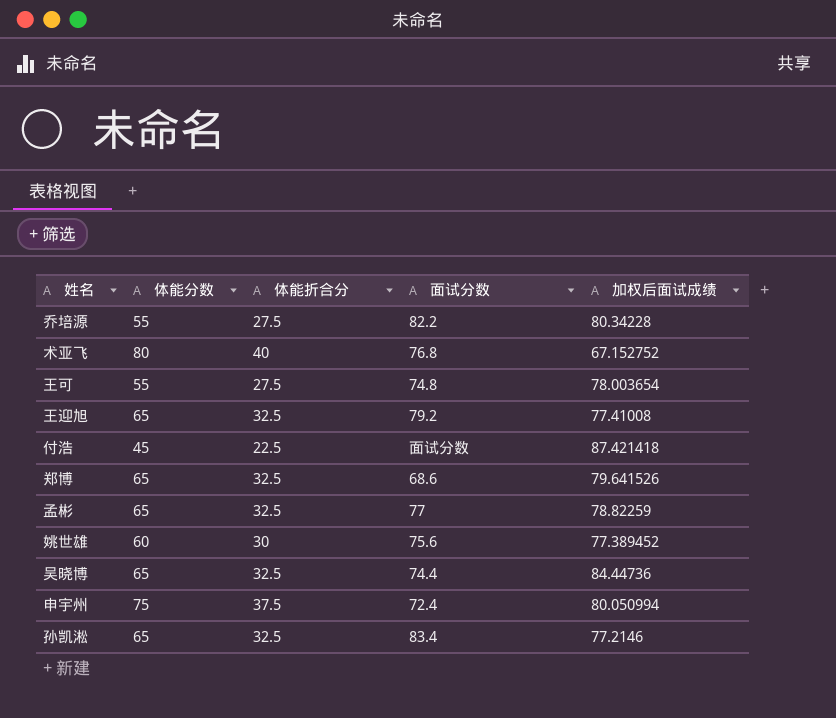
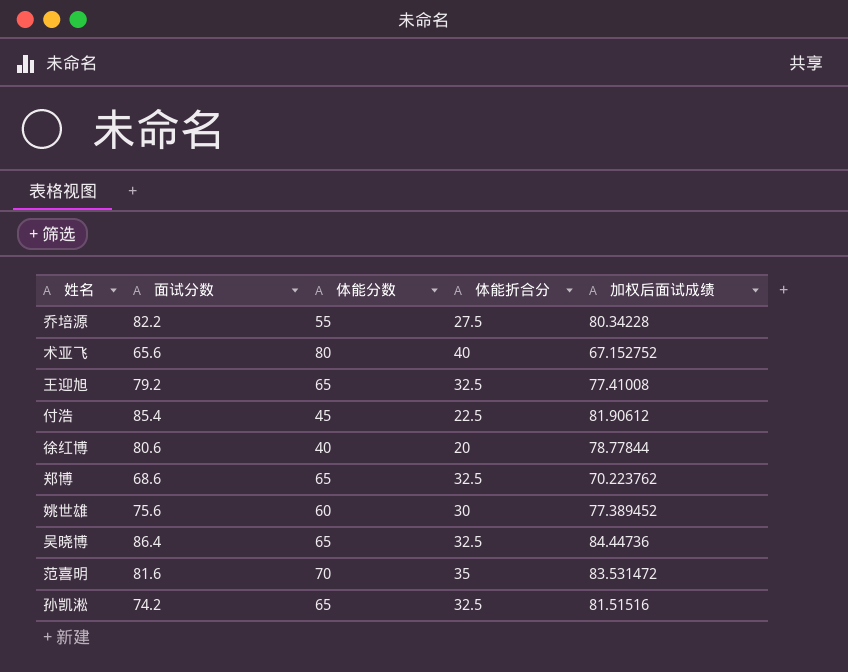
column 面试分数 | position: 4 -> 2
row 王可: 55 | 27.5 | 74.8 | 78.003654 -> none
row 孟彬: 65 | 32.5 | 77 | 78.82259 -> none
row 申宇州: 75 | 37.5 | 72.4 | 80.050994 -> none
术亚飞 | 面试分数: 76.8 -> 65.6
付浩 | 面试分数: 面试分数 -> 85.4
付浩 | 加权后面试成绩: 87.421418 -> 81.90612
row 徐红博: none -> 80.6 | 40 | 20 | 78.77844
郑博 | 加权后面试成绩: 79.641526 -> 70.223762
吴晓博 | 面试分数: 74.4 -> 86.4
row 范喜明: none -> 81.6 | 70 | 35 | 83.531472
孙凯淞 | 面试分数: 83.4 -> 74.2
孙凯淞 | 加权后面试成绩: 77.2146 -> 81.51516

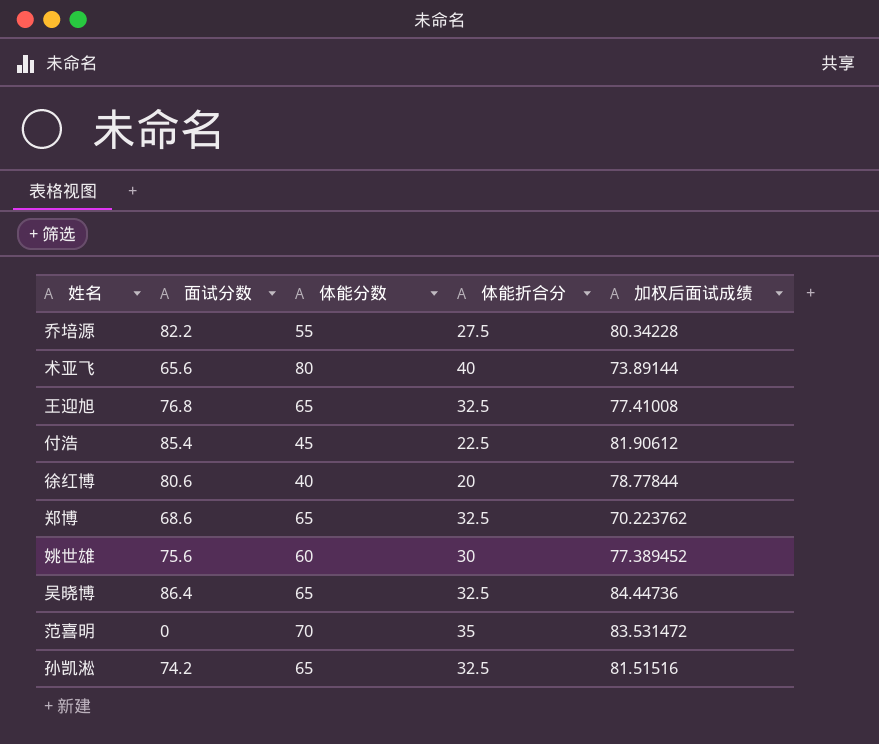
术亚飞 | 加权后面试成绩: 67.152752 -> 73.89144
王迎旭 | 面试分数: 79.2 -> 76.8
范喜明 | 面试分数: 81.6 -> 0

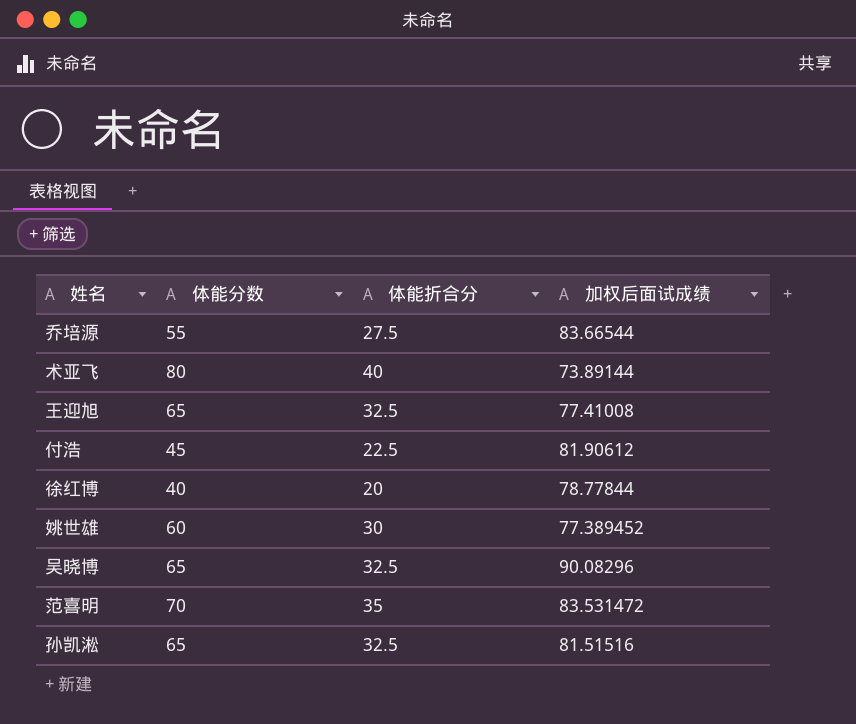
column 面试分数 | position: 2 -> none
row 郑博: 68.6 | 65 | 32.5 | 70.223762 -> none
乔培源 | 加权后面试成绩: 80.34228 -> 83.66544
吴晓博 | 加权后面试成绩: 84.44736 -> 90.08296

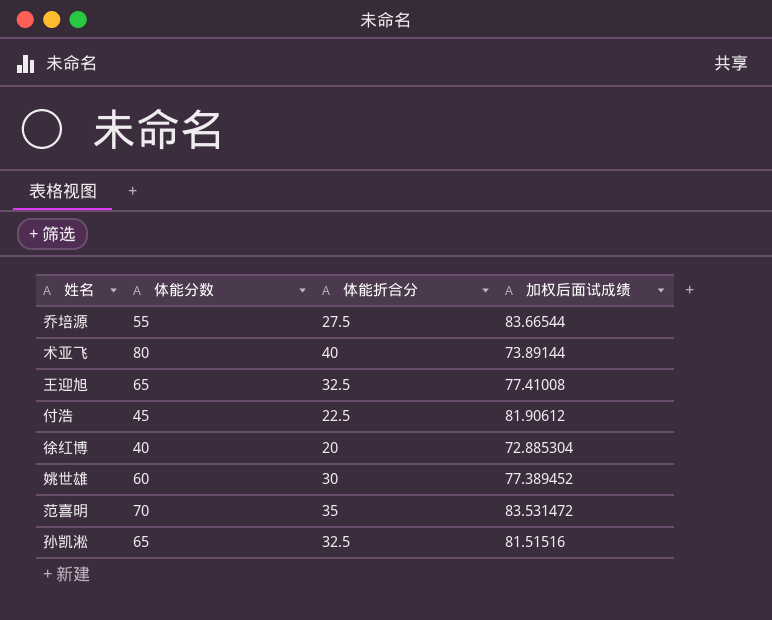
row 吴晓博: 65 | 32.5 | 90.08296 -> none
徐红博 | 加权后面试成绩: 78.77844 -> 72.885304

